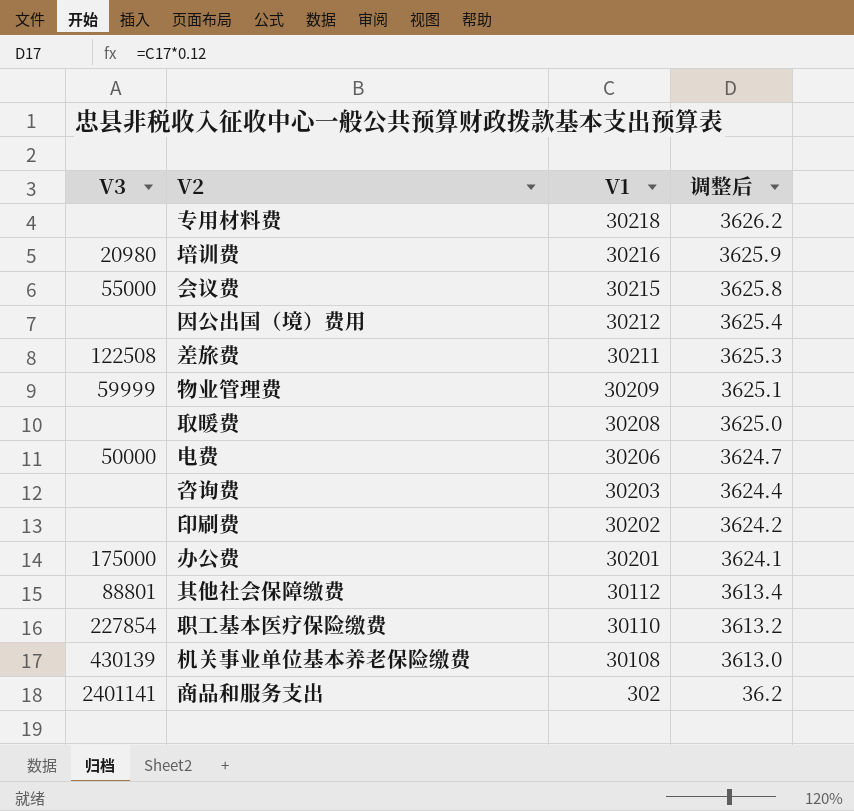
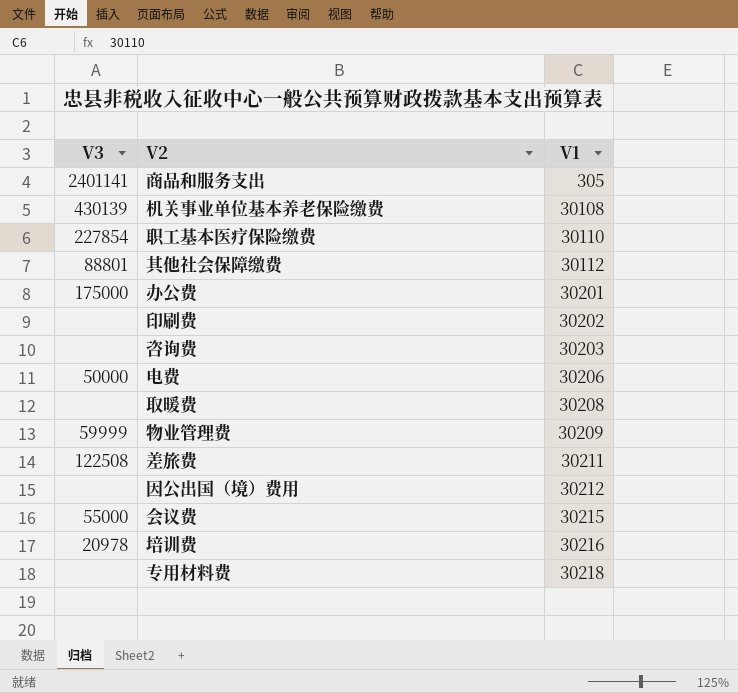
row order: V1 descending -> V1 ascending
column 调整后 | formula: [V1] * 0.12 -> none
商品和服务支出 | V1: 302 -> 305
培训费 | V3: 20980 -> 20978

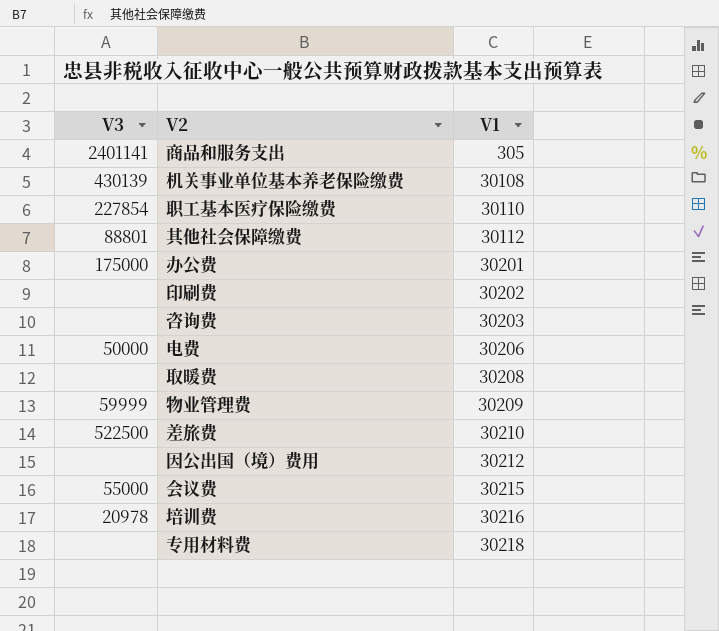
差旅费 | V3: 122508 -> 522500
差旅费 | V1: 30211 -> 30210

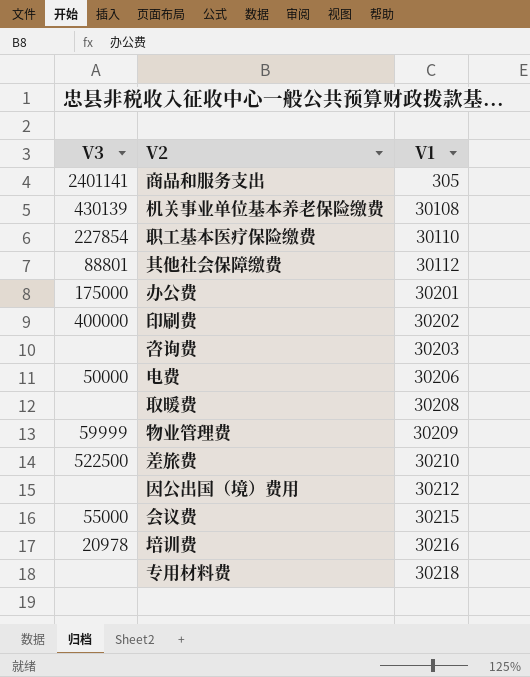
印刷费 | V3: none -> 400000

